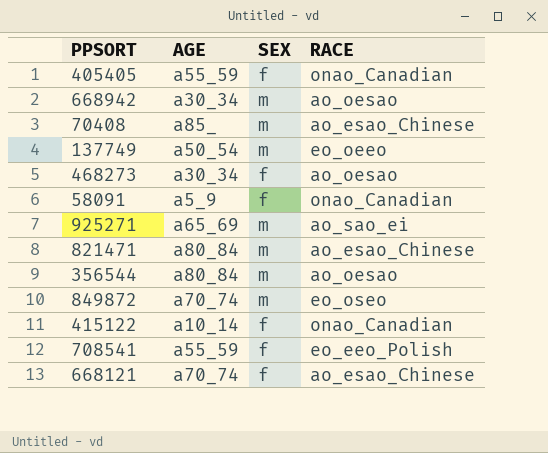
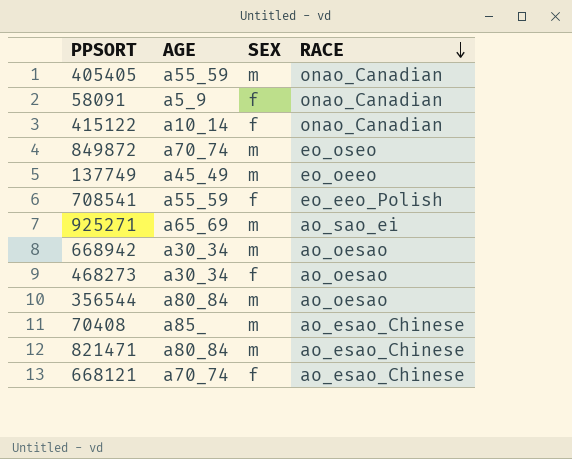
row order: none -> RACE descending
405405 | SEX: f -> m
137749 | AGE: a50_54 -> a45_49

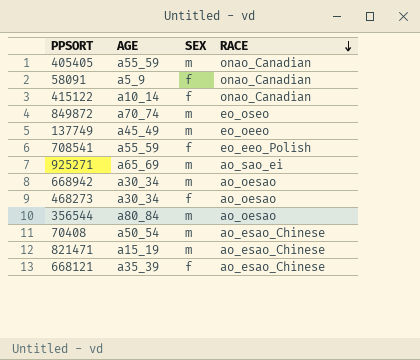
70408 | AGE: a85_ -> a50_54
821471 | AGE: a80_84 -> a15_19
668121 | AGE: a70_74 -> a35_39

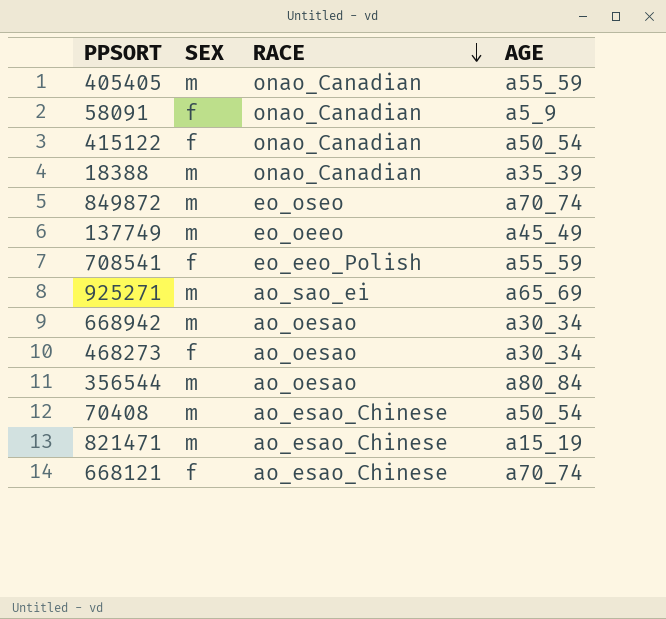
column AGE | position: 2 -> 4
415122 | AGE: a10_14 -> a50_54
row 18388: none -> m | onao_Canadian | a35_39
668121 | AGE: a35_39 -> a70_74

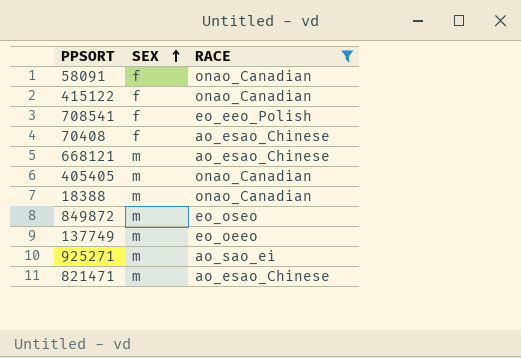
filter: none -> RACE != ao_oesao
row order: RACE descending -> SEX ascending
column AGE | position: 4 -> none
70408 | SEX: m -> f
668121 | SEX: f -> m

